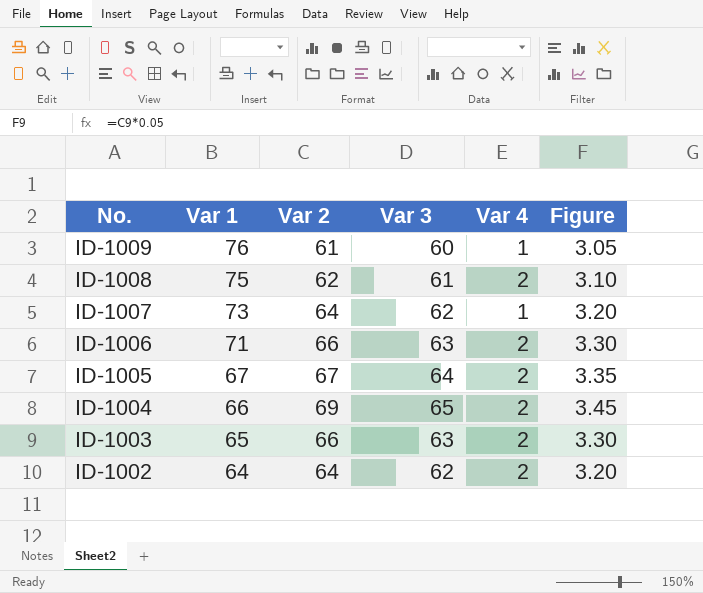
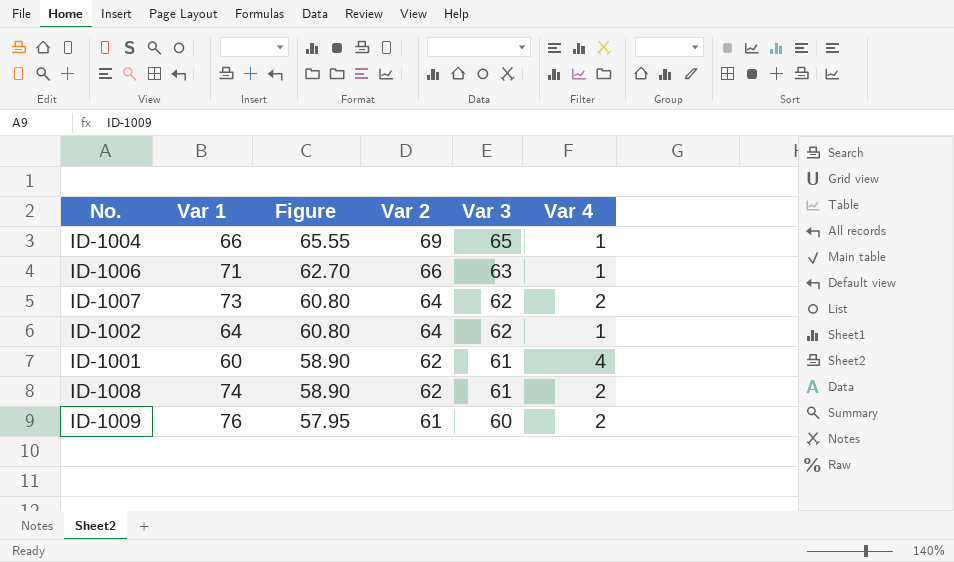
row order: No. descending -> Figure descending
column Figure | formula: [Var 2] * 0.05 -> [Var 2] * 0.95
column Figure | position: 6 -> 3
row ID-1005: 67 | 67 | 64 | 2 | 3.35 -> none
row ID-1003: 65 | 66 | 63 | 2 | 3.30 -> none
ID-1004 | Var 4: 2 -> 1
ID-1006 | Var 4: 2 -> 1
ID-1007 | Var 4: 1 -> 2
ID-1002 | Var 4: 2 -> 1
row ID-1001: none -> 60 | 58.90 | 62 | 61 | 4
ID-1008 | Var 1: 75 -> 74
ID-1009 | Var 4: 1 -> 2

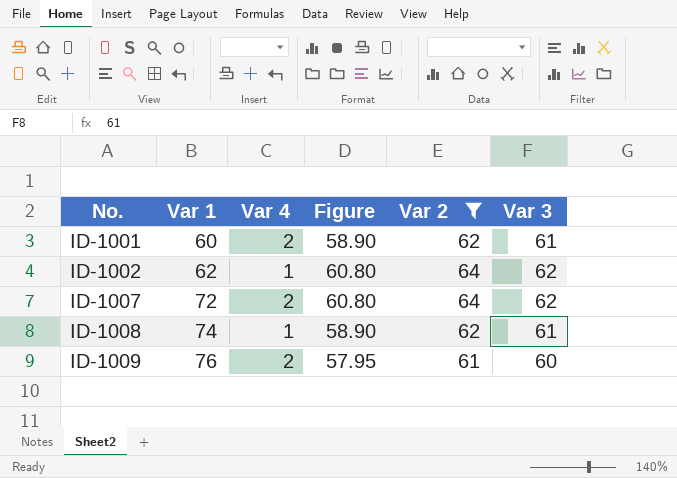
filter: none -> Var 2 <= 64
row order: Figure descending -> No. ascending
column Var 4 | position: 6 -> 3
ID-1001 | Var 4: 4 -> 2
ID-1002 | Var 1: 64 -> 62
ID-1007 | Var 1: 73 -> 72
ID-1008 | Var 4: 2 -> 1

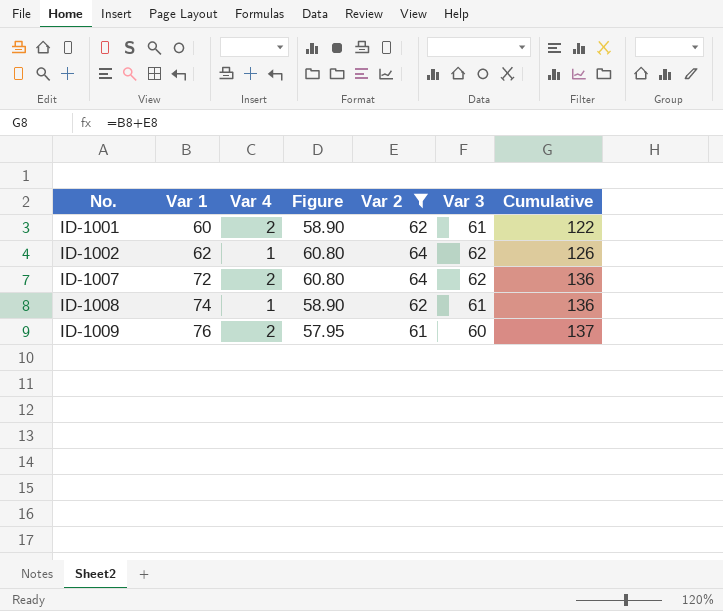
column Cumulative | formula: none -> [Var 1] + [Var 2]

